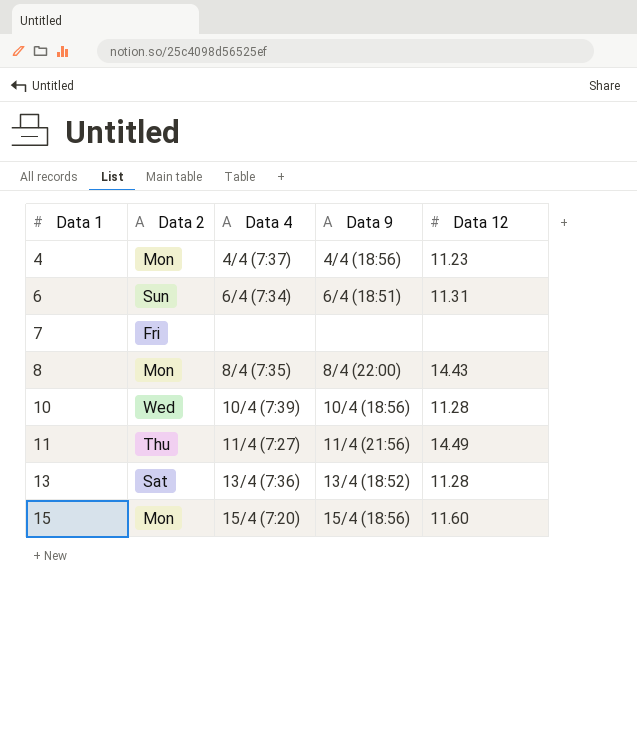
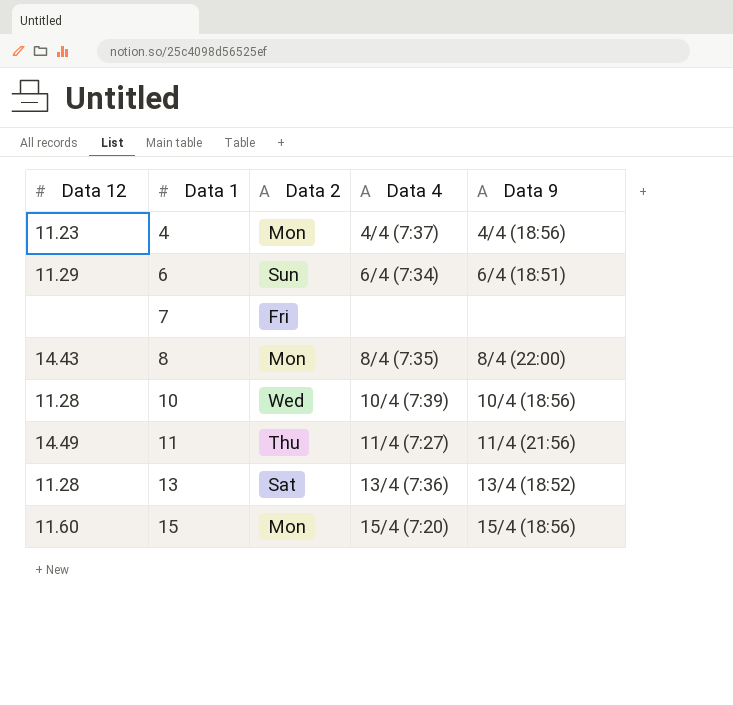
column Data 12 | position: 5 -> 1
6 | Data 12: 11.31 -> 11.29

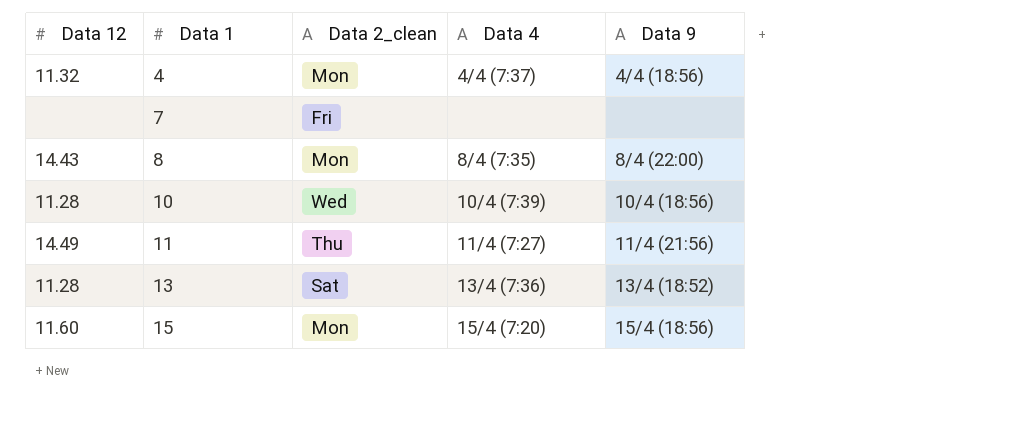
column name: Data 2 -> Data 2_clean
row 6: 11.29 | Sun | 6/4 (7:34) | 6/4 (18:51) -> none
4 | Data 12: 11.23 -> 11.32

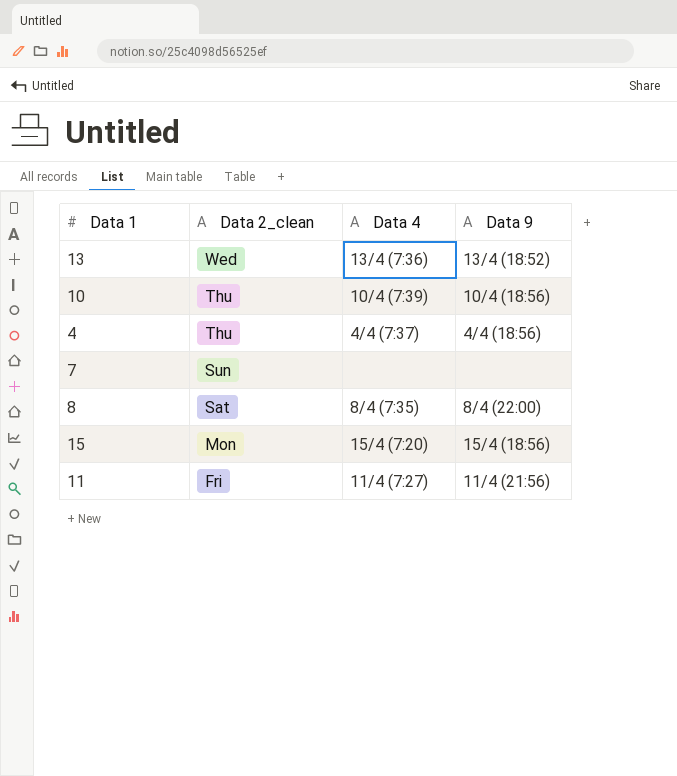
row order: Data 1 ascending -> Data 2_clean descending
column Data 12 | position: 1 -> none
13 | Data 2_clean: Sat -> Wed
10 | Data 2_clean: Wed -> Thu
4 | Data 2_clean: Mon -> Thu
7 | Data 2_clean: Fri -> Sun
8 | Data 2_clean: Mon -> Sat
11 | Data 2_clean: Thu -> Fri

